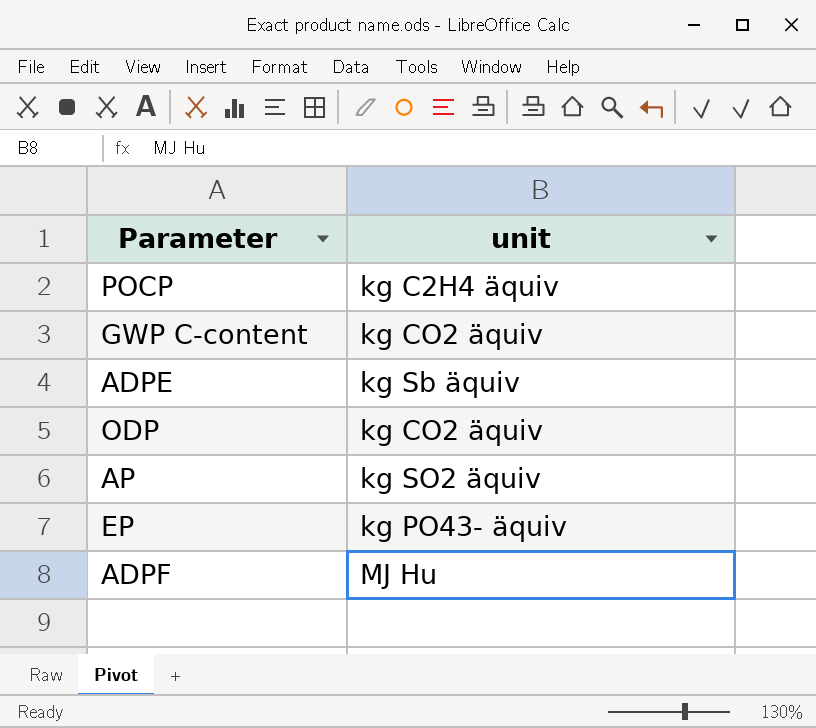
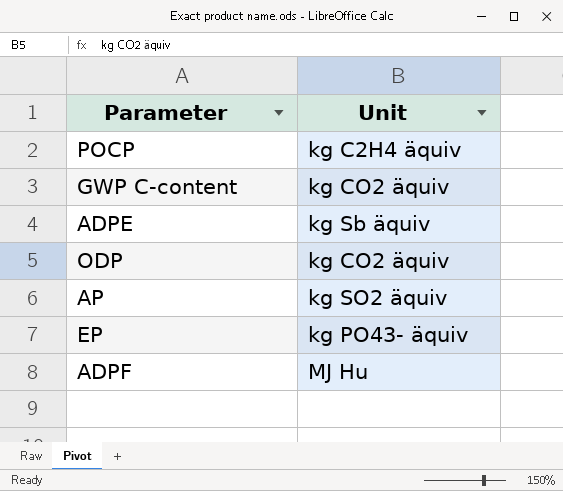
column name: unit -> Unit

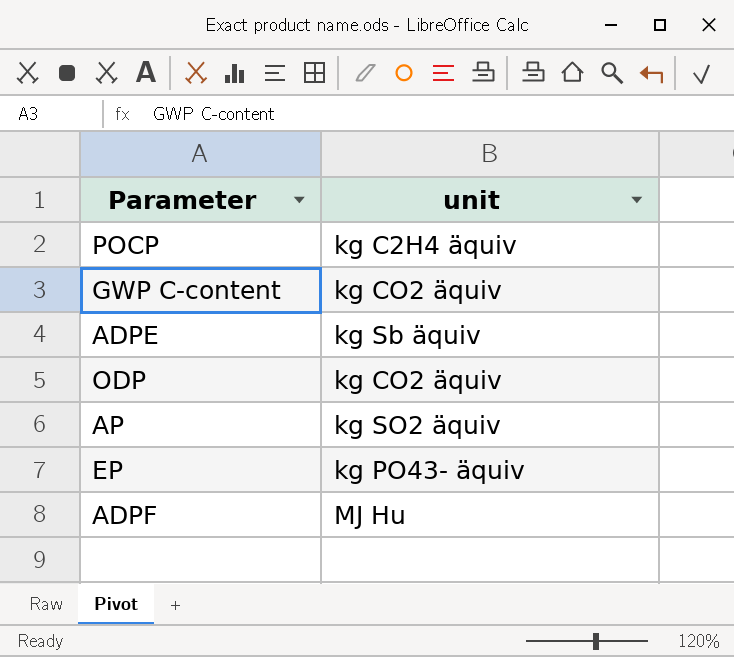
column name: Unit -> unit

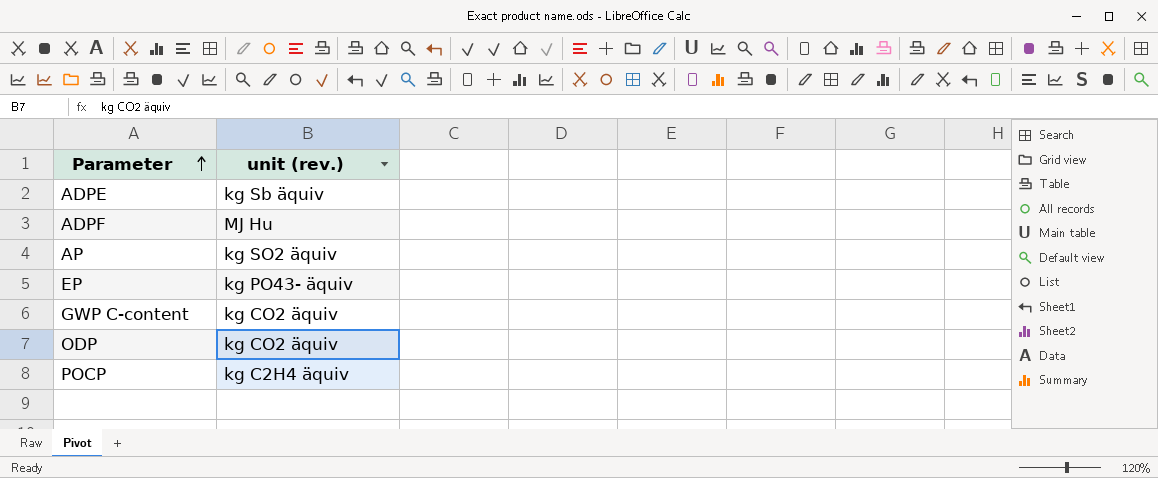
row order: none -> Parameter ascending
column name: unit -> unit (rev.)

